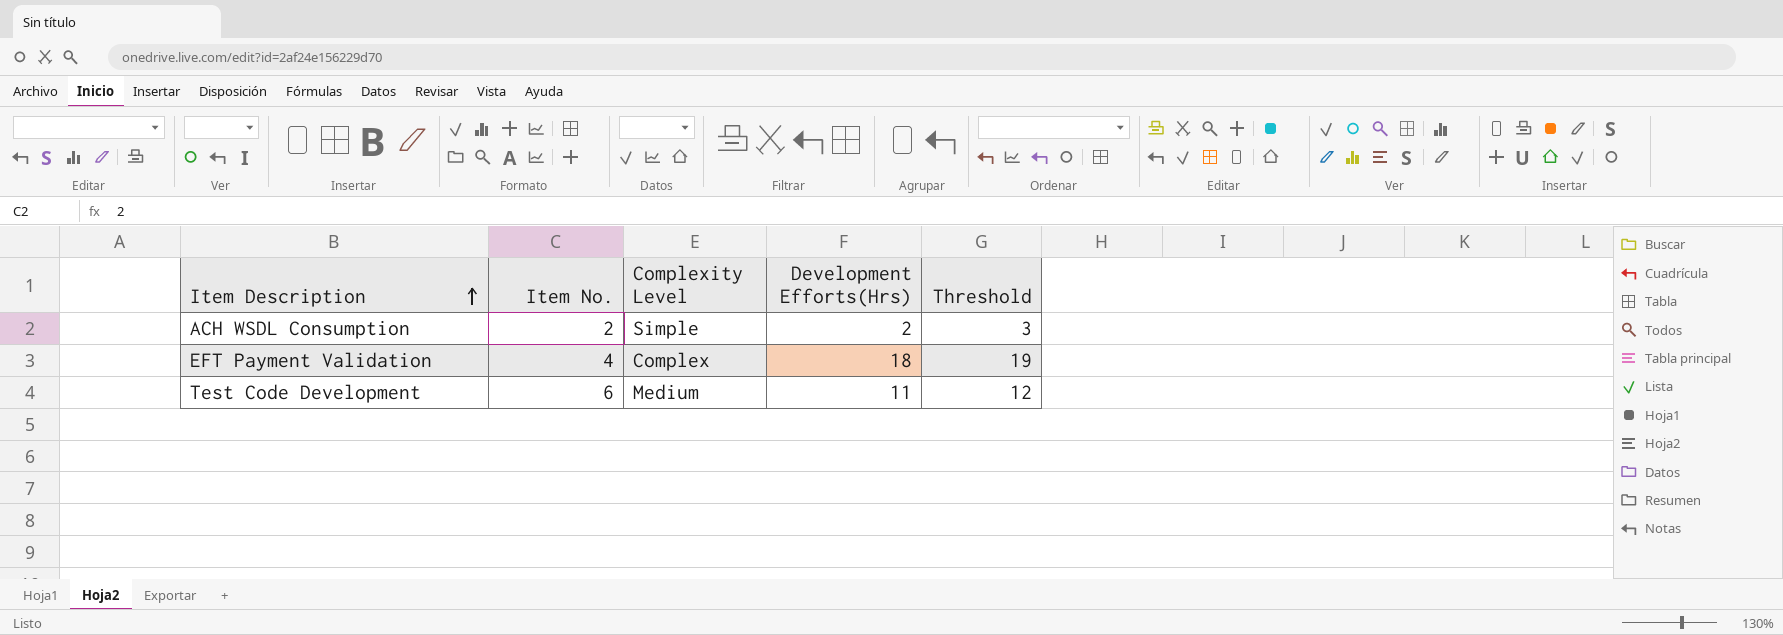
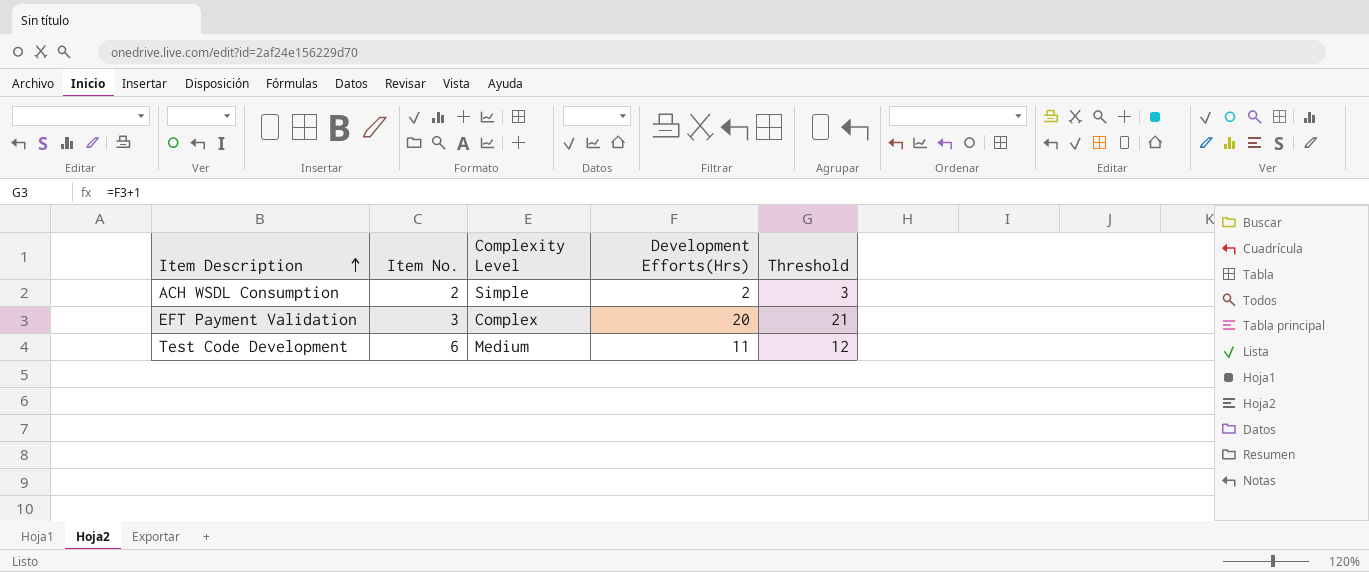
EFT Payment Validation | Item No.: 4 -> 3
EFT Payment Validation | Development Efforts(Hrs): 18 -> 20
EFT Payment Validation | Threshold: 19 -> 21

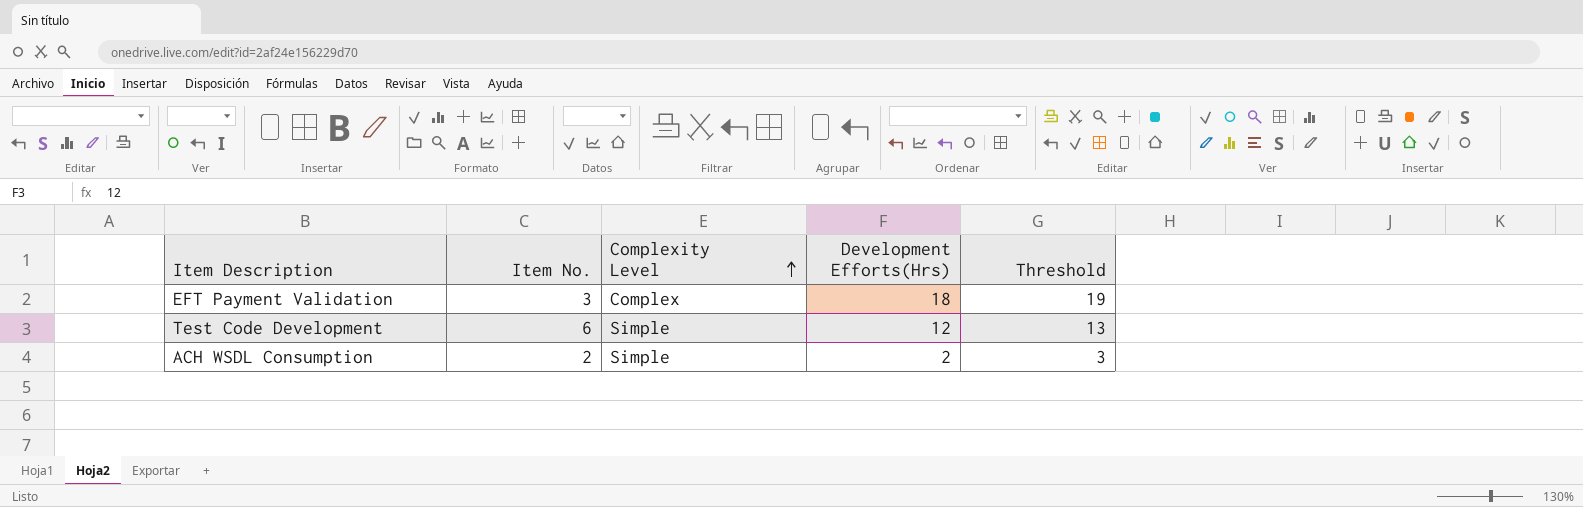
row order: Item Description ascending -> Complexity Level ascending
EFT Payment Validation | Development Efforts(Hrs): 20 -> 18
EFT Payment Validation | Threshold: 21 -> 19
Test Code Development | Complexity Level: Medium -> Simple
Test Code Development | Development Efforts(Hrs): 11 -> 12
Test Code Development | Threshold: 12 -> 13

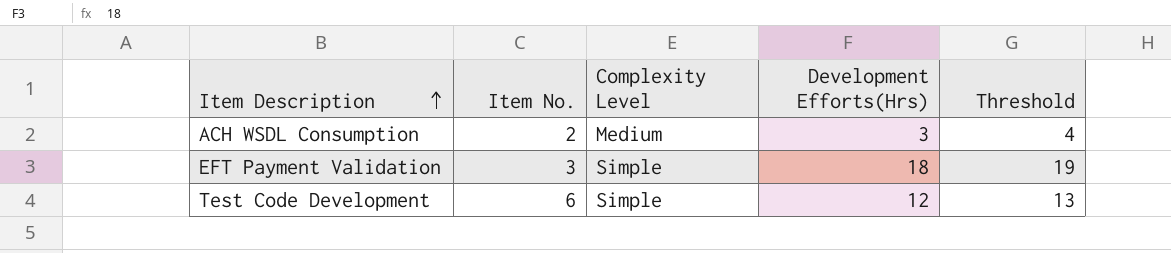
row order: Complexity Level ascending -> Item Description ascending
ACH WSDL Consumption | Complexity Level: Simple -> Medium
ACH WSDL Consumption | Development Efforts(Hrs): 2 -> 3
ACH WSDL Consumption | Threshold: 3 -> 4
EFT Payment Validation | Complexity Level: Complex -> Simple

